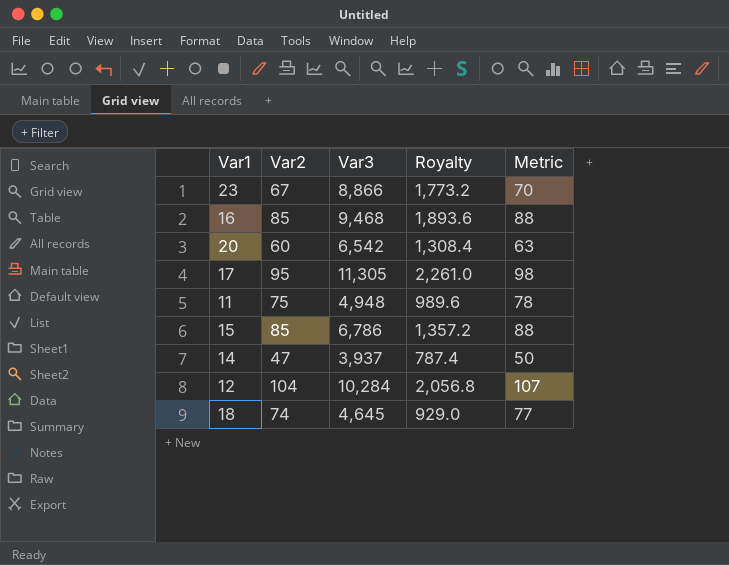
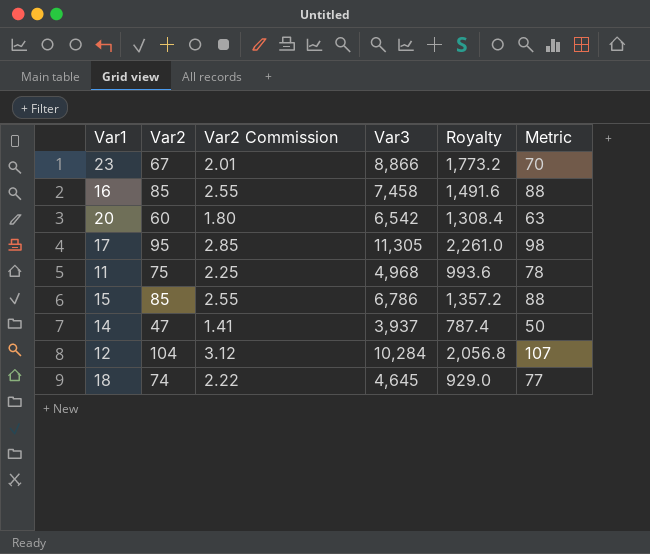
column Var2 Commission | formula: none -> [Var2] * 0.03
16 | Var3: 9,468 -> 7,458
16 | Royalty: 1,893.6 -> 1,491.6
11 | Var3: 4,948 -> 4,968
11 | Royalty: 989.6 -> 993.6

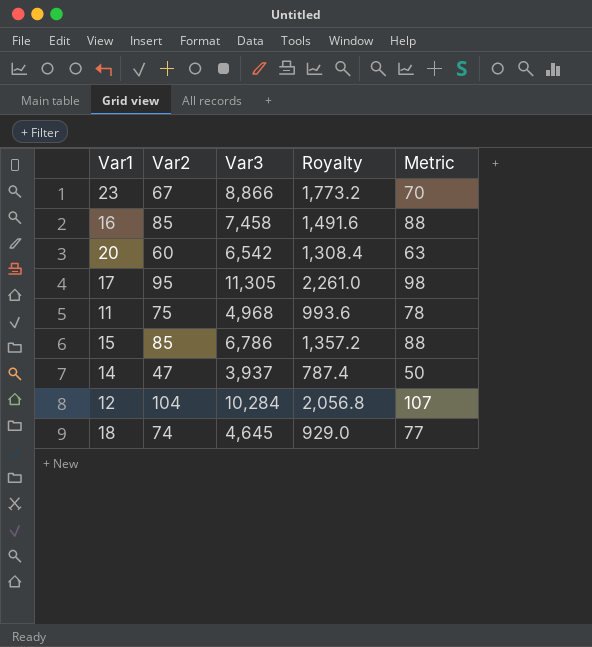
column Var2 Commission | formula: [Var2] * 0.03 -> none

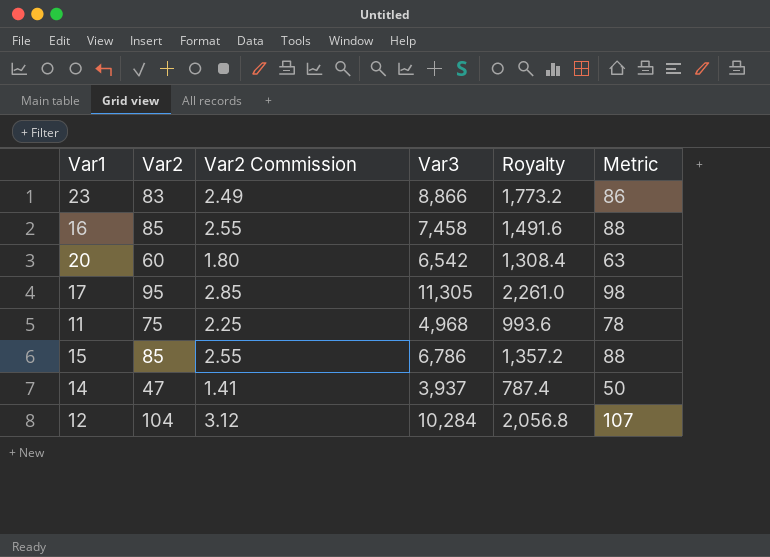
column Var2 Commission | formula: none -> [Var2] * 0.03
row 18: 74 | 4,645 | 929.0 | 77 -> none
23 | Var2: 67 -> 83
23 | Metric: 70 -> 86

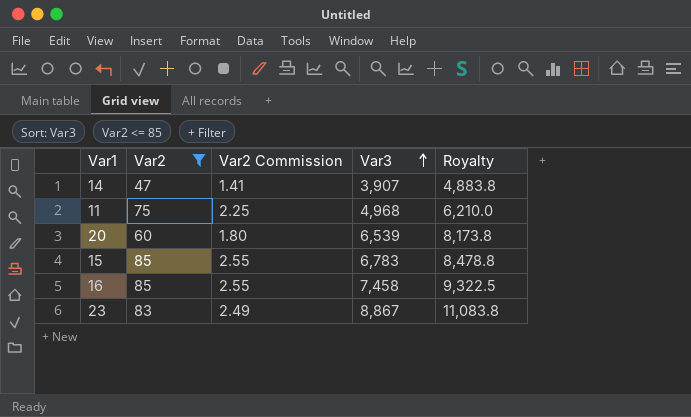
filter: none -> Var2 <= 85
row order: none -> Var3 ascending
column Metric | formula: [Var2] + 3 -> none
column Royalty | formula: [Var3] * 0.2 -> [Var3] * 1.25
14 | Var3: 3,937 -> 3,907
20 | Var3: 6,542 -> 6,539
15 | Var3: 6,786 -> 6,783
23 | Var3: 8,866 -> 8,867

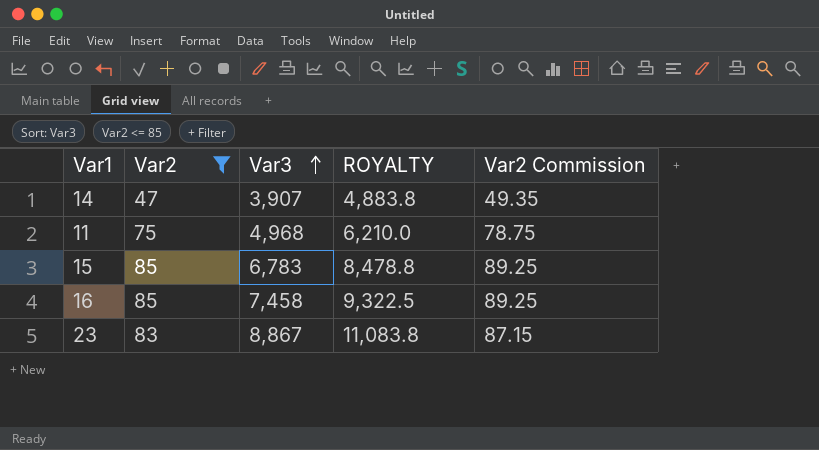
column name: Royalty -> ROYALTY
column Var2 Commission | formula: [Var2] * 0.03 -> [Var2] * 1.05
column Var2 Commission | position: 3 -> 5
row 20: 60 | 1.80 | 6,539 | 8,173.8 -> none

